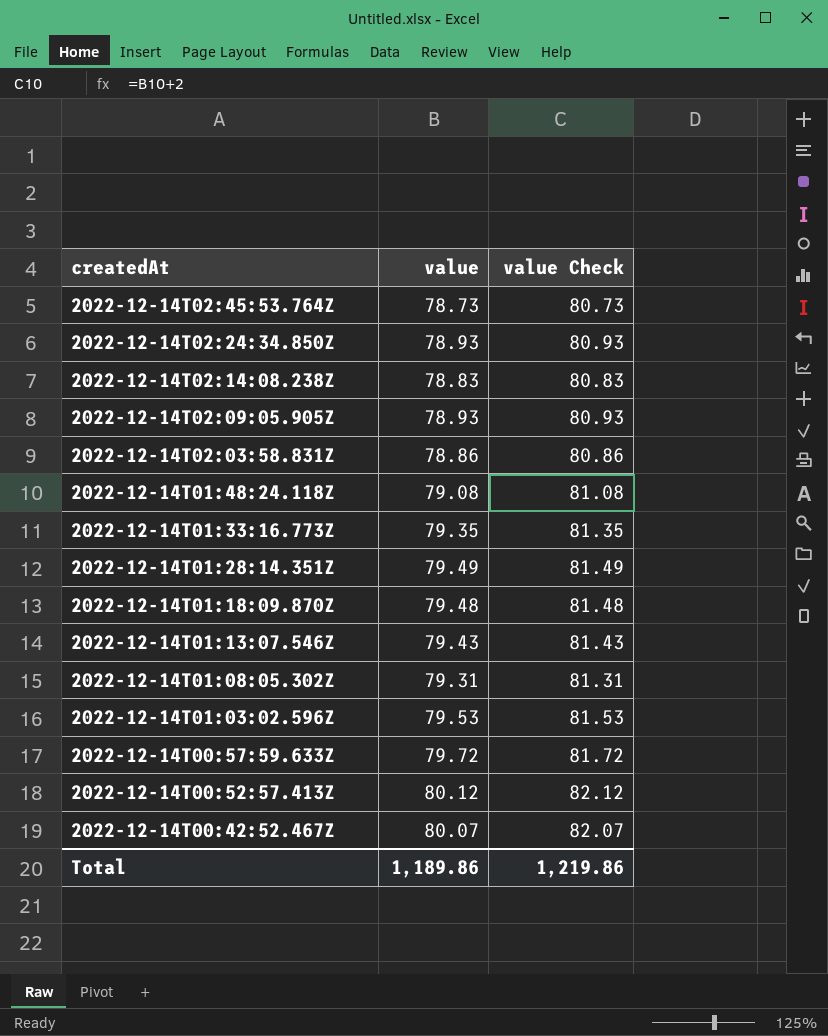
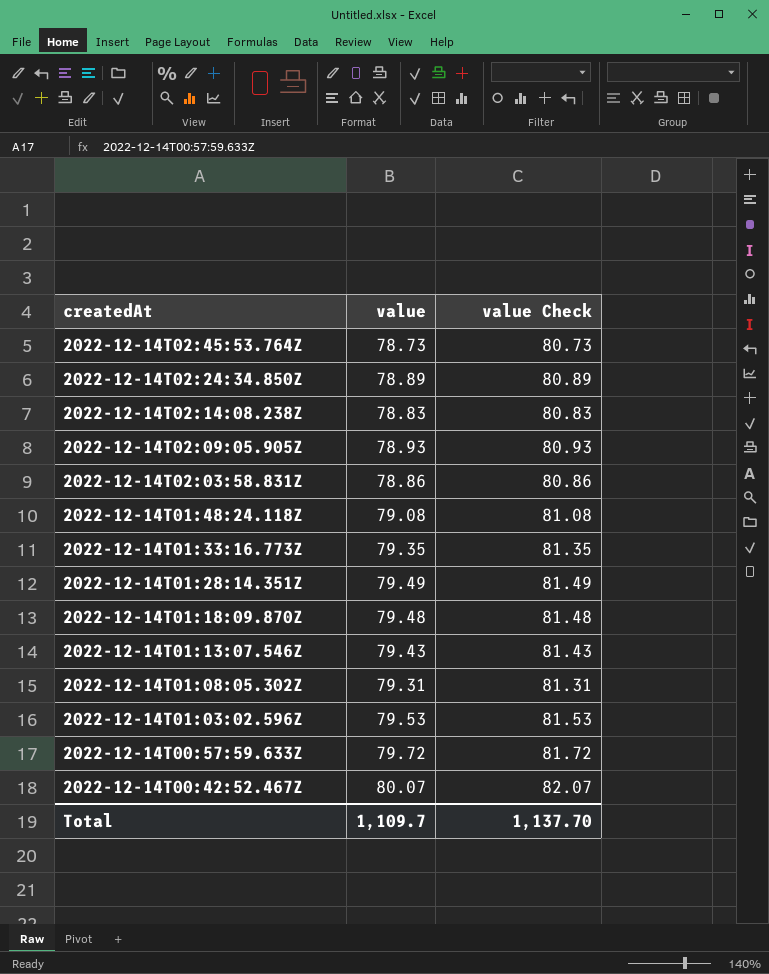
row 2022-12-14T00:52:57.413Z: 80.12 | 82.12 -> none
2022-12-14T02:24:34.850Z | value: 78.93 -> 78.89
2022-12-14T02:24:34.850Z | value Check: 80.93 -> 80.89
Total | value: 1,189.86 -> 1,109.7
Total | value Check: 1,219.86 -> 1,137.70

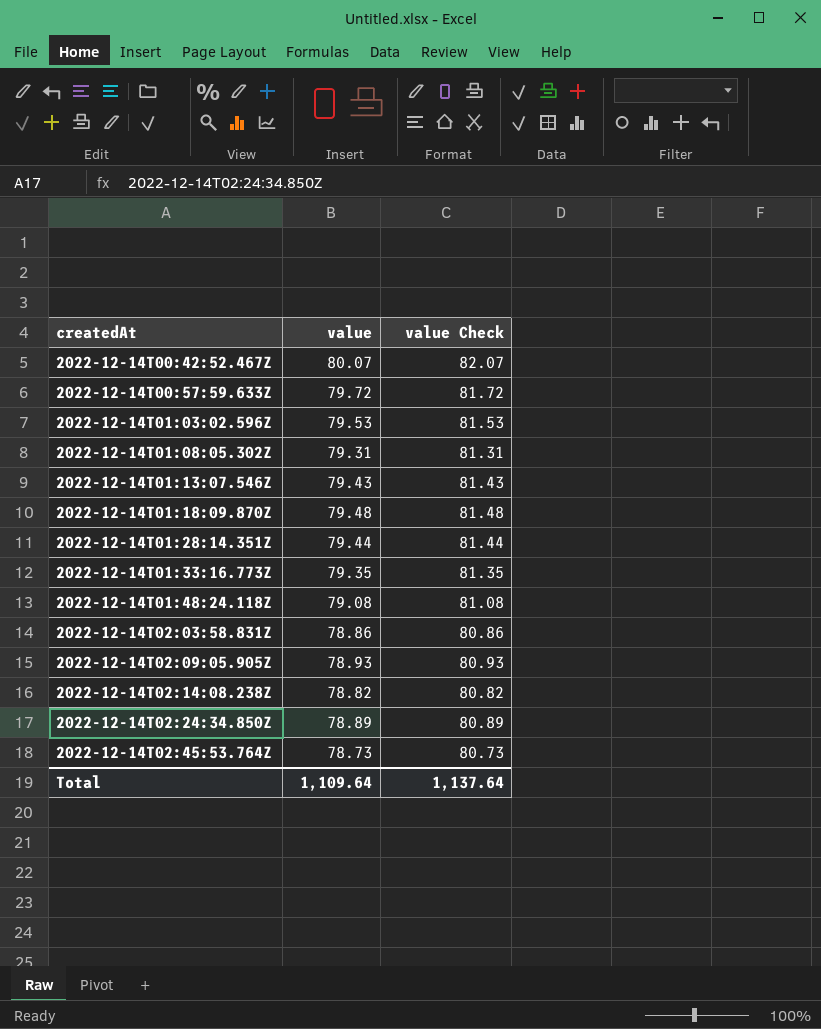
row order: createdAt descending -> createdAt ascending
2022-12-14T01:28:14.351Z | value: 79.49 -> 79.44
2022-12-14T01:28:14.351Z | value Check: 81.49 -> 81.44
2022-12-14T02:14:08.238Z | value: 78.83 -> 78.82
2022-12-14T02:14:08.238Z | value Check: 80.83 -> 80.82
Total | value: 1,109.7 -> 1,109.64
Total | value Check: 1,137.70 -> 1,137.64

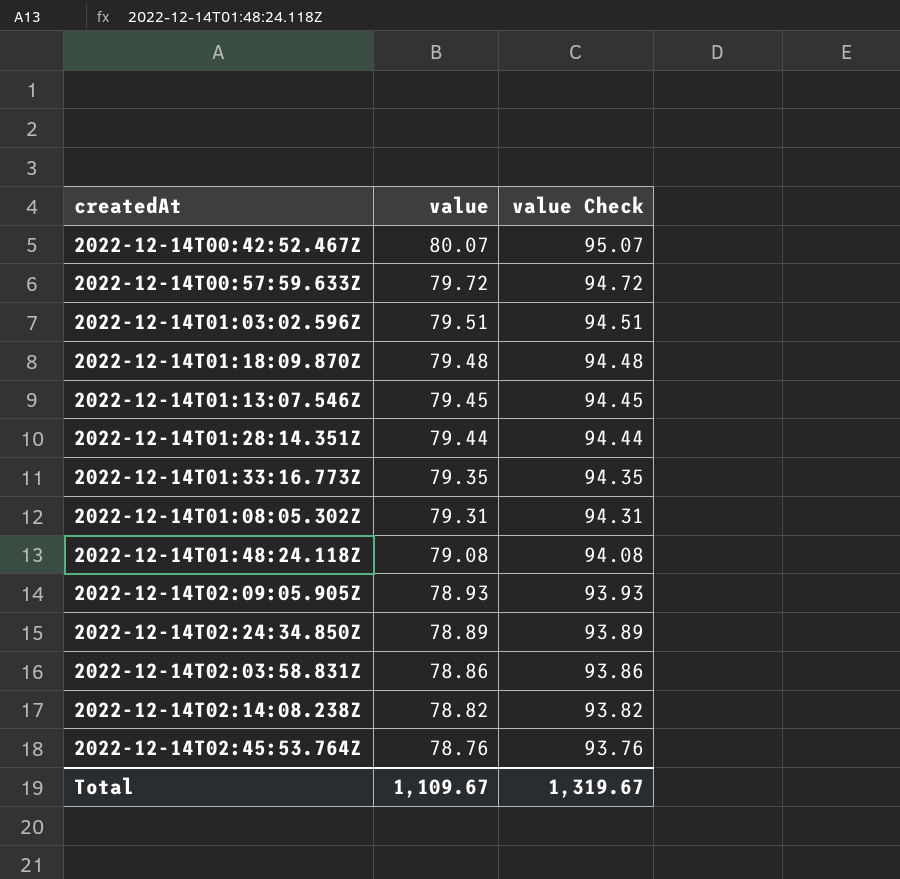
row order: createdAt ascending -> value descending
column value Check | formula: [value] + 2 -> [value] + 15
2022-12-14T01:03:02.596Z | value: 79.53 -> 79.51
2022-12-14T01:13:07.546Z | value: 79.43 -> 79.45
2022-12-14T02:45:53.764Z | value: 78.73 -> 78.76
Total | value: 1,109.64 -> 1,109.67
Total | value Check: 1,137.64 -> 1,319.67

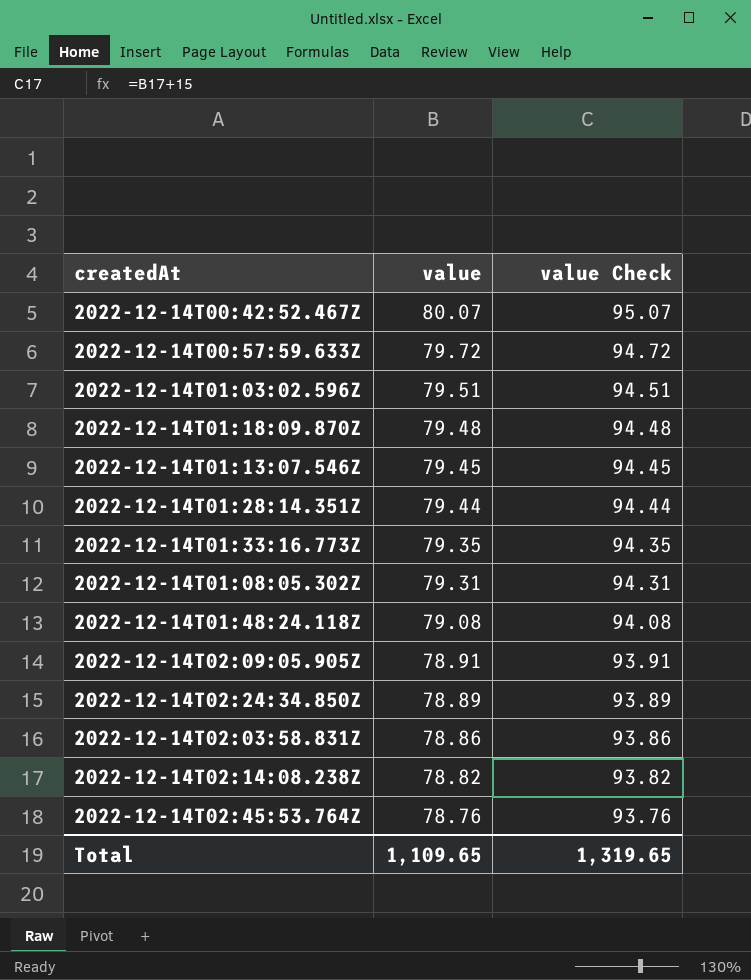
2022-12-14T02:09:05.905Z | value: 78.93 -> 78.91
2022-12-14T02:09:05.905Z | value Check: 93.93 -> 93.91
Total | value: 1,109.67 -> 1,109.65
Total | value Check: 1,319.67 -> 1,319.65

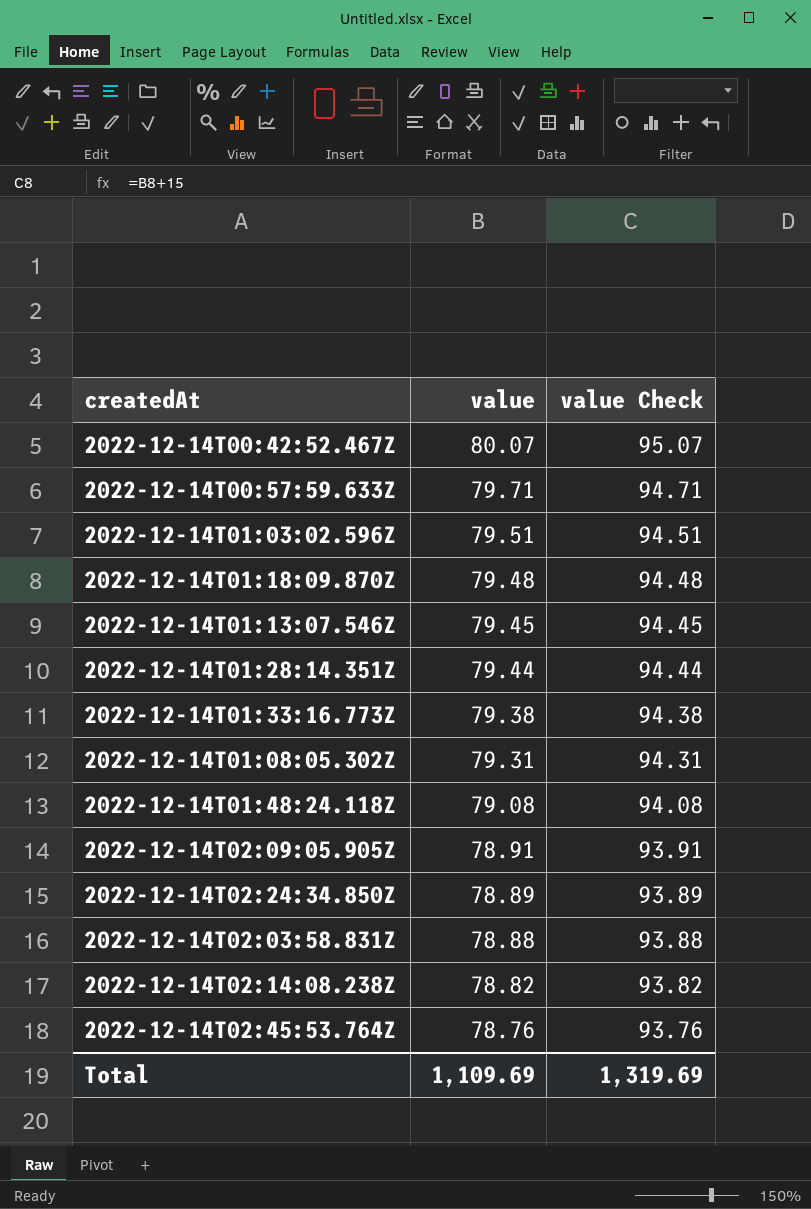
2022-12-14T00:57:59.633Z | value: 79.72 -> 79.71
2022-12-14T00:57:59.633Z | value Check: 94.72 -> 94.71
2022-12-14T01:33:16.773Z | value: 79.35 -> 79.38
2022-12-14T01:33:16.773Z | value Check: 94.35 -> 94.38
2022-12-14T02:03:58.831Z | value: 78.86 -> 78.88
2022-12-14T02:03:58.831Z | value Check: 93.86 -> 93.88
Total | value: 1,109.65 -> 1,109.69
Total | value Check: 1,319.65 -> 1,319.69

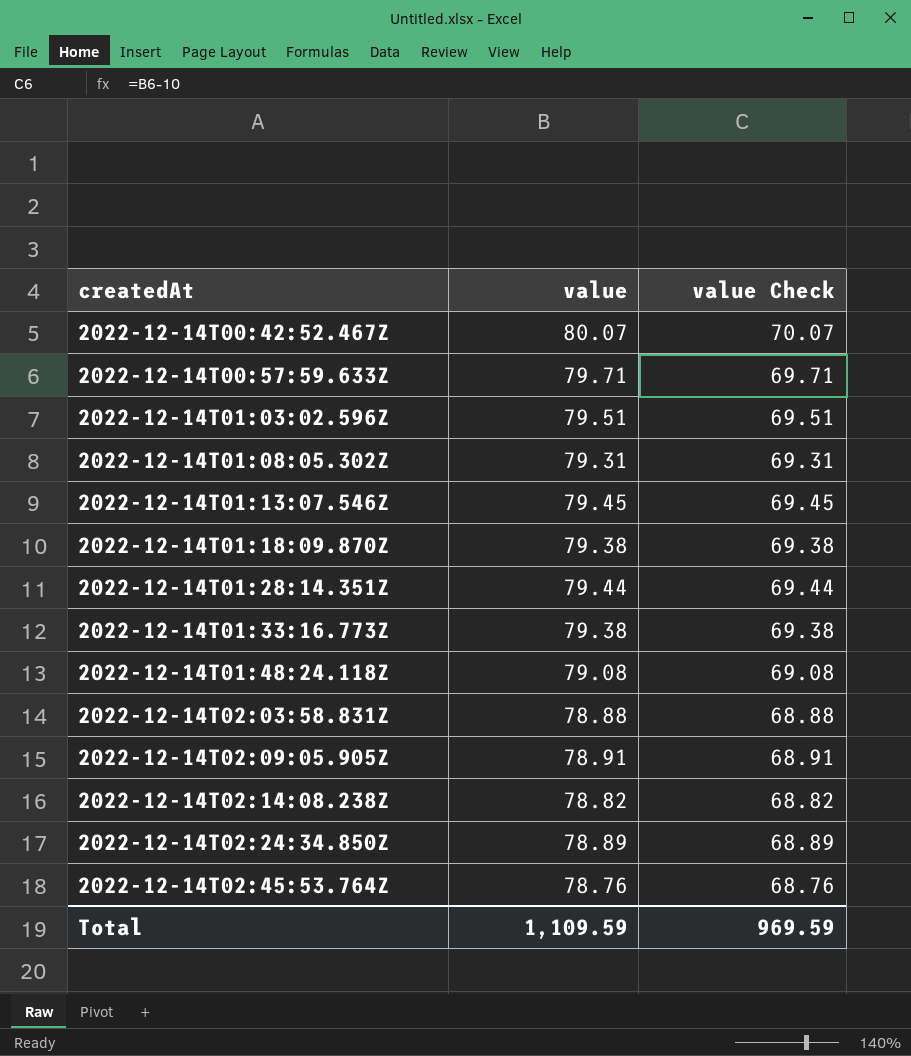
row order: value descending -> createdAt ascending
column value Check | formula: [value] + 15 -> [value] - 10
2022-12-14T01:18:09.870Z | value: 79.48 -> 79.38
Total | value: 1,109.69 -> 1,109.59
Total | value Check: 1,319.69 -> 969.59

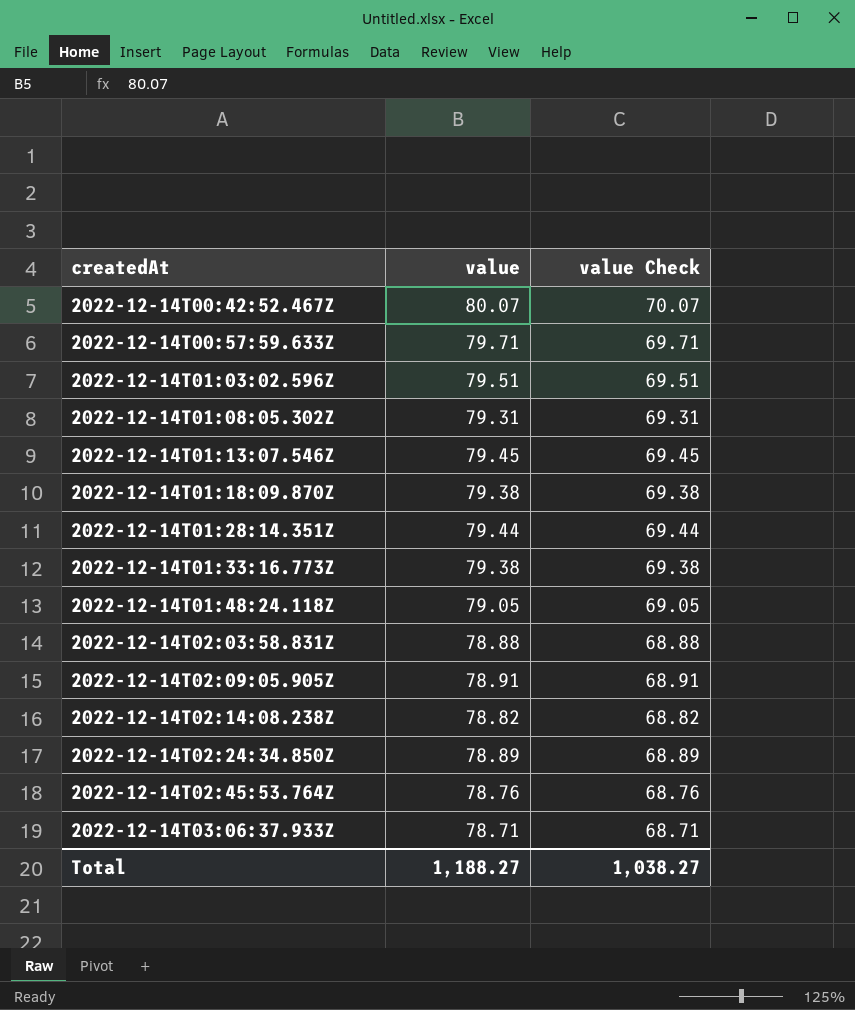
2022-12-14T01:48:24.118Z | value: 79.08 -> 79.05
2022-12-14T01:48:24.118Z | value Check: 69.08 -> 69.05
row 2022-12-14T03:06:37.933Z: none -> 78.71 | 68.71
Total | value: 1,109.59 -> 1,188.27
Total | value Check: 969.59 -> 1,038.27

